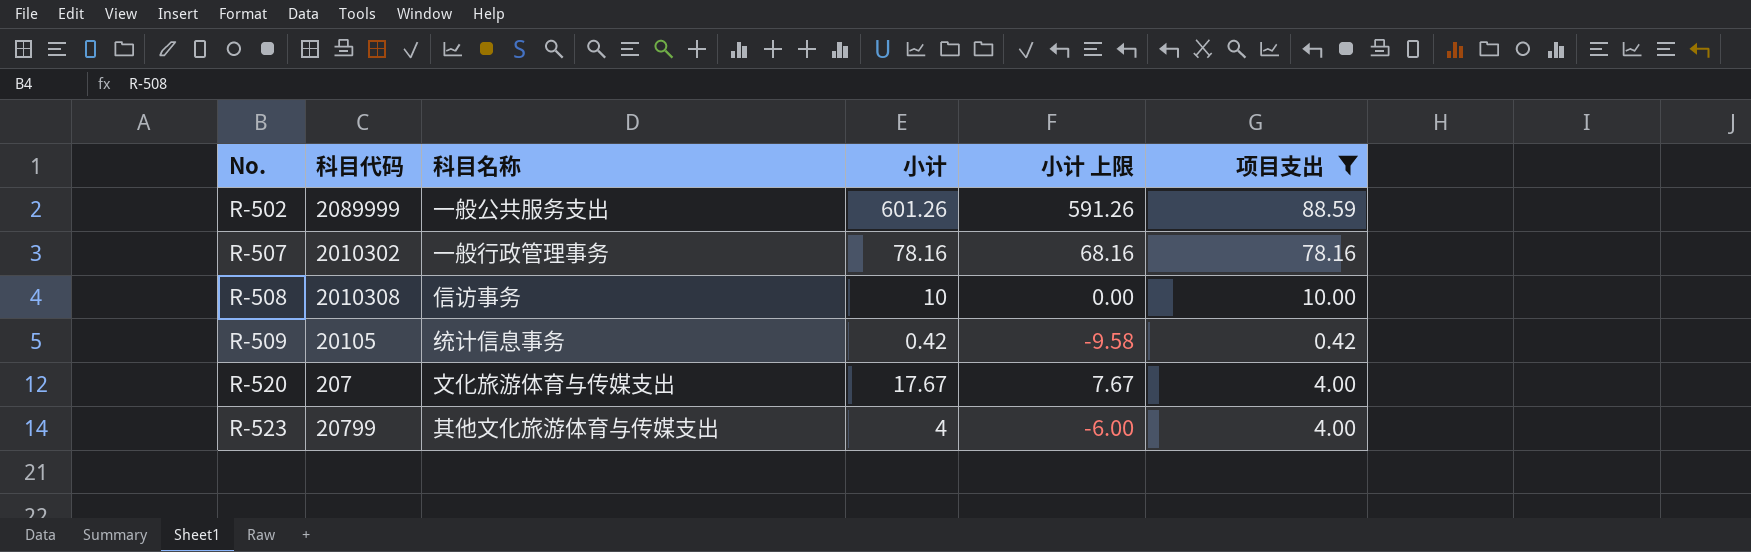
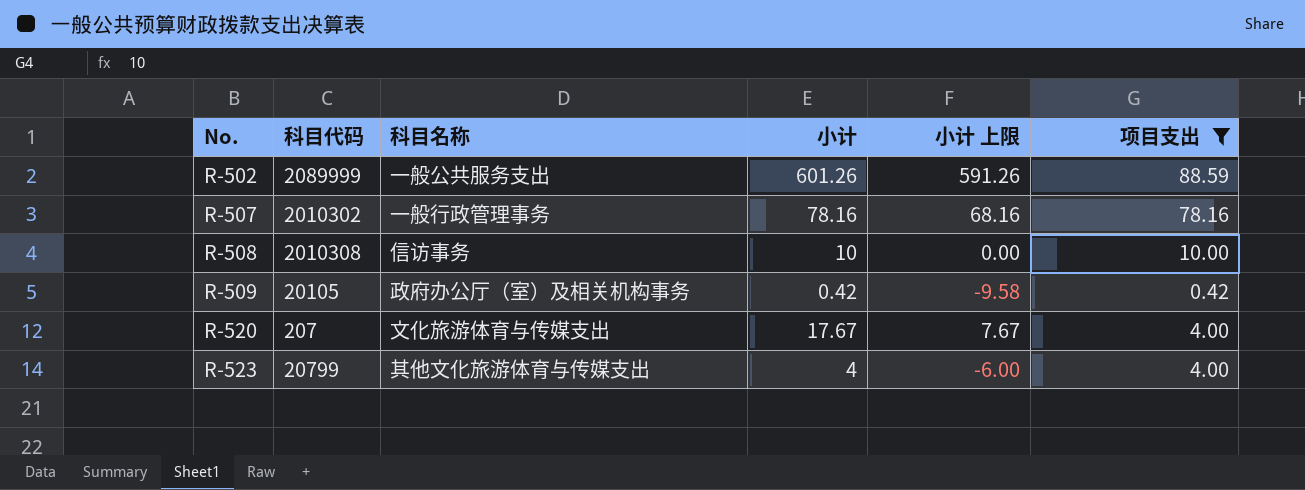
R-509 | 科目名称: 统计信息事务 -> 政府办公厅（室）及相关机构事务

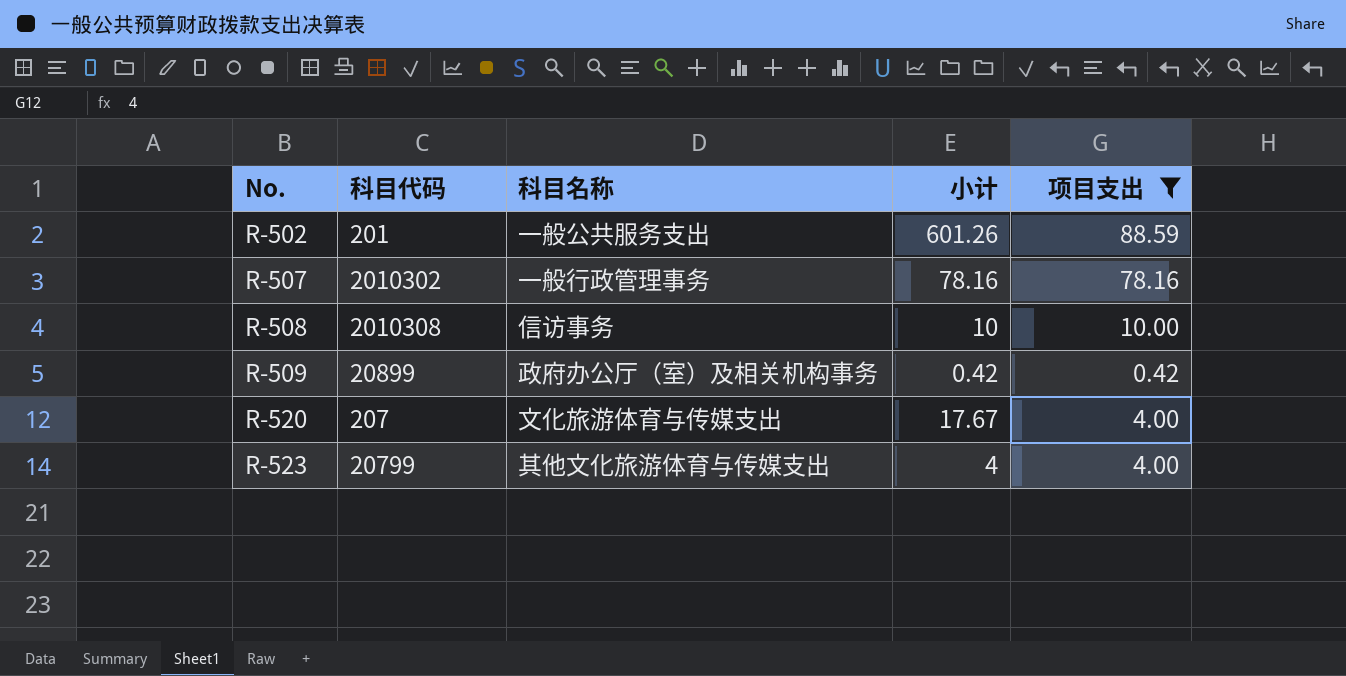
column 小计 上限 | formula: [小计] - 10 -> none
R-502 | 科目代码: 2089999 -> 201
R-509 | 科目代码: 20105 -> 20899

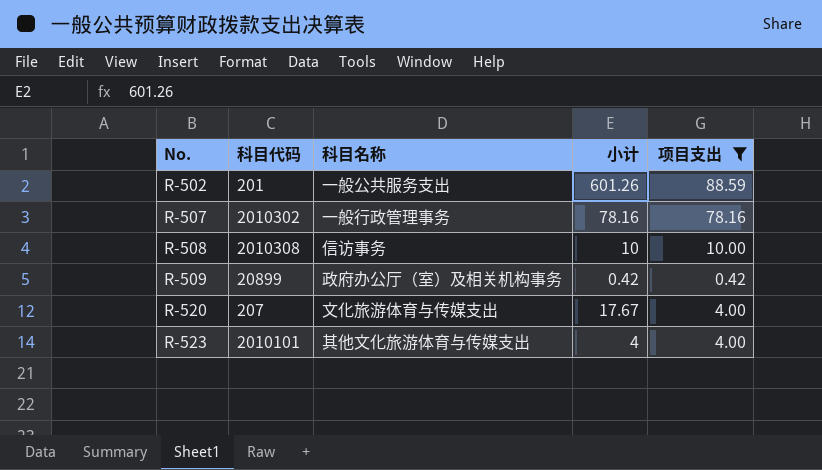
R-523 | 科目代码: 20799 -> 2010101

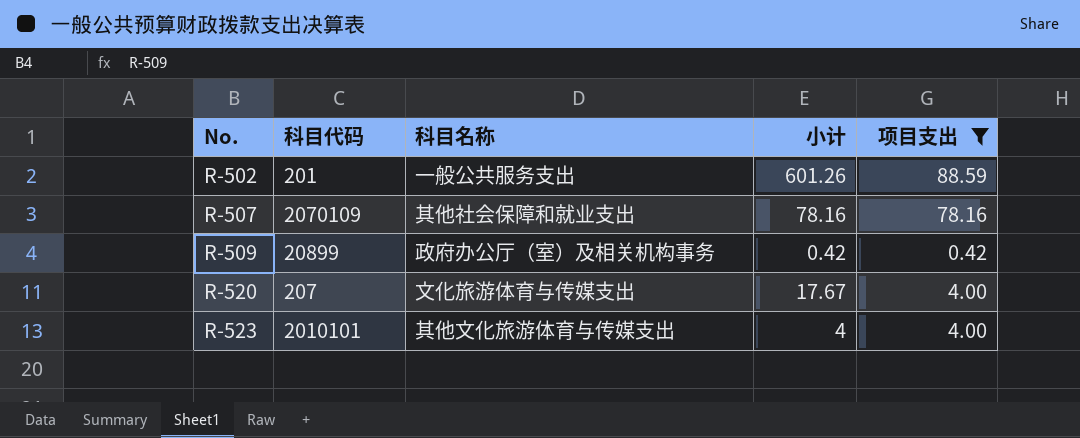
row R-508: 2010308 | 信访事务 | 10 | 10.00 -> none
R-507 | 科目代码: 2010302 -> 2070109
R-507 | 科目名称: 一般行政管理事务 -> 其他社会保障和就业支出

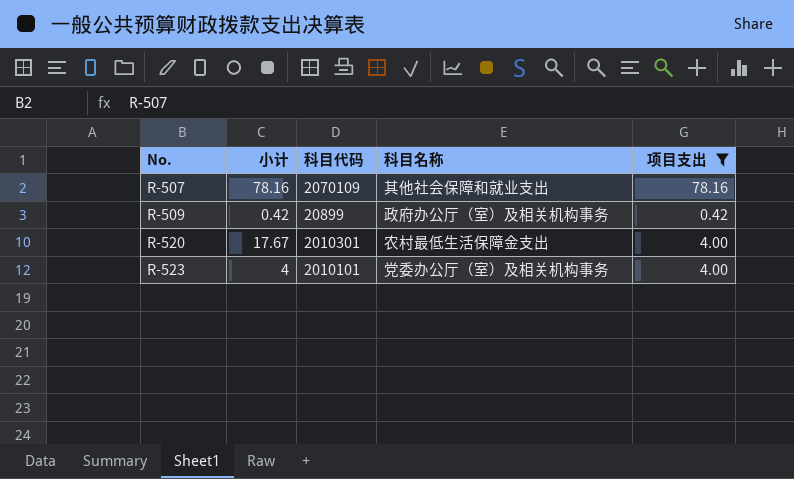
column 小计 | position: 4 -> 2
row R-502: 201 | 一般公共服务支出 | 601.26 | 88.59 -> none
R-520 | 科目代码: 207 -> 2010301
R-520 | 科目名称: 文化旅游体育与传媒支出 -> 农村最低生活保障金支出
R-523 | 科目名称: 其他文化旅游体育与传媒支出 -> 党委办公厅（室）及相关机构事务

